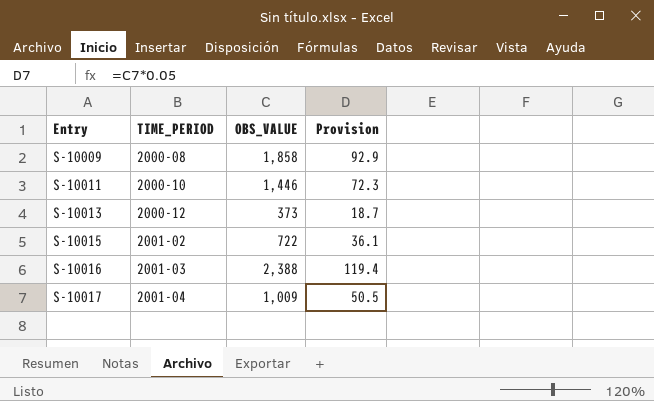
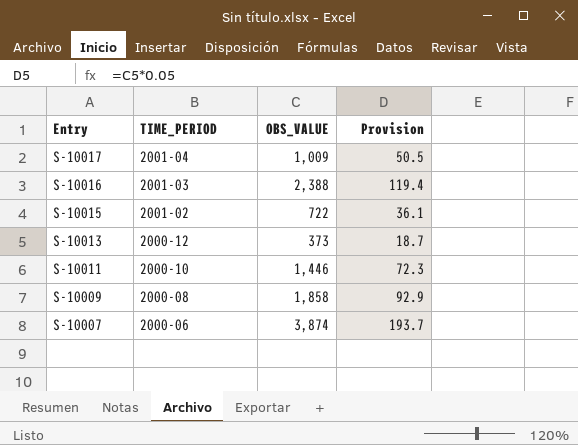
row order: Entry ascending -> Entry descending
row S-10007: none -> 2000-06 | 3,874 | 193.7

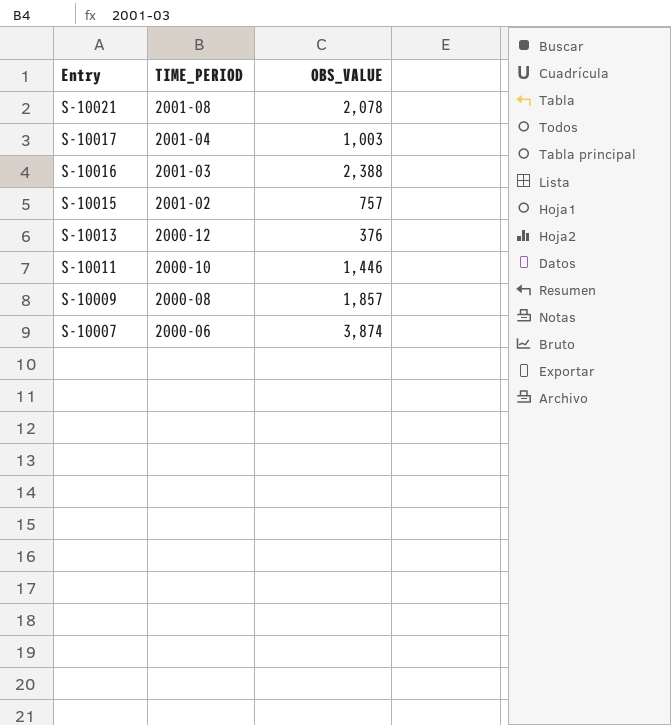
column Provision | formula: [OBS_VALUE] * 0.05 -> none
row S-10021: none -> 2001-08 | 2,078
S-10017 | OBS_VALUE: 1,009 -> 1,003
S-10015 | OBS_VALUE: 722 -> 757
S-10013 | OBS_VALUE: 373 -> 376
S-10009 | OBS_VALUE: 1,858 -> 1,857

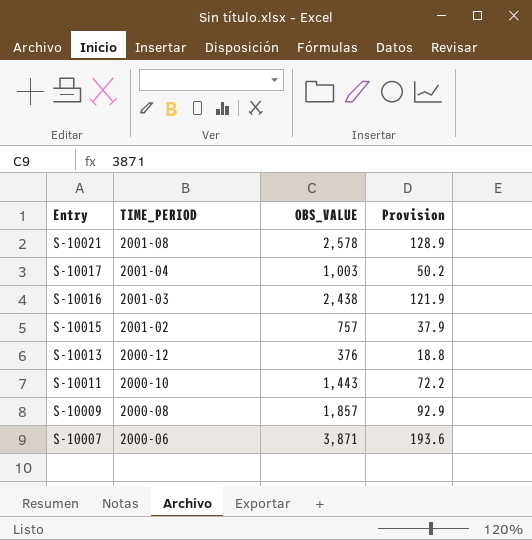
column Provision | formula: none -> [OBS_VALUE] * 0.05
S-10021 | OBS_VALUE: 2,078 -> 2,578
S-10016 | OBS_VALUE: 2,388 -> 2,438
S-10011 | OBS_VALUE: 1,446 -> 1,443
S-10007 | OBS_VALUE: 3,874 -> 3,871

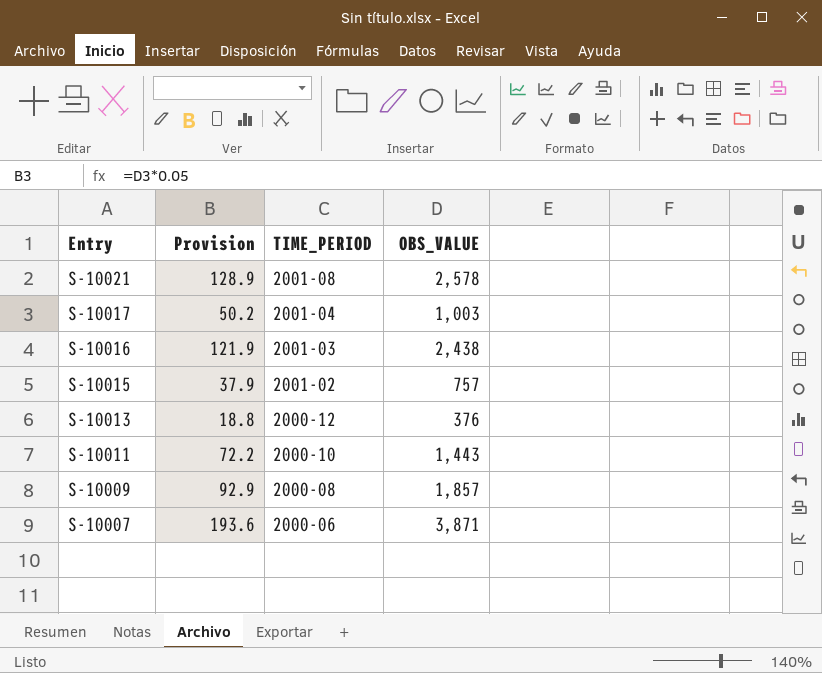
column Provision | position: 4 -> 2

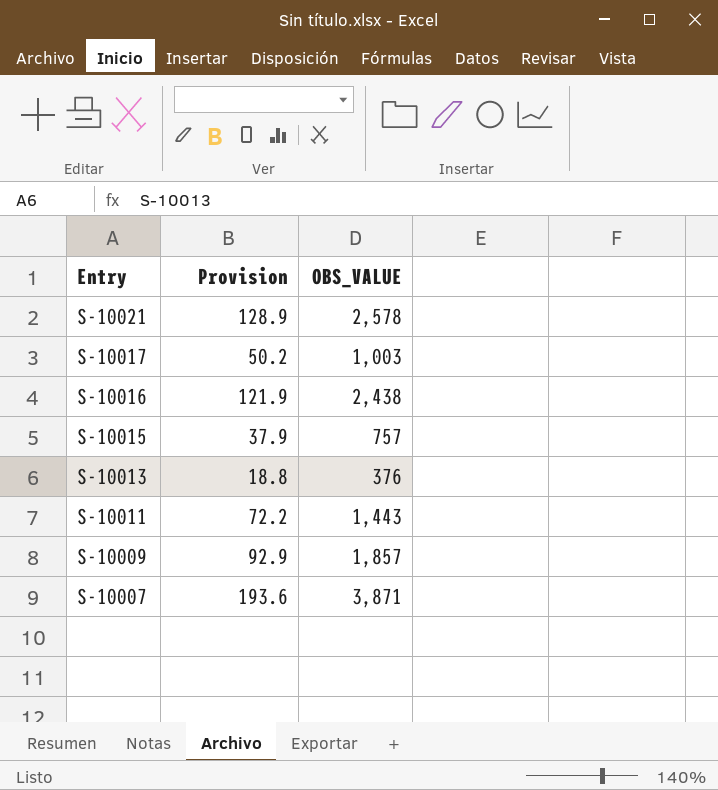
column TIME_PERIOD | position: 3 -> none

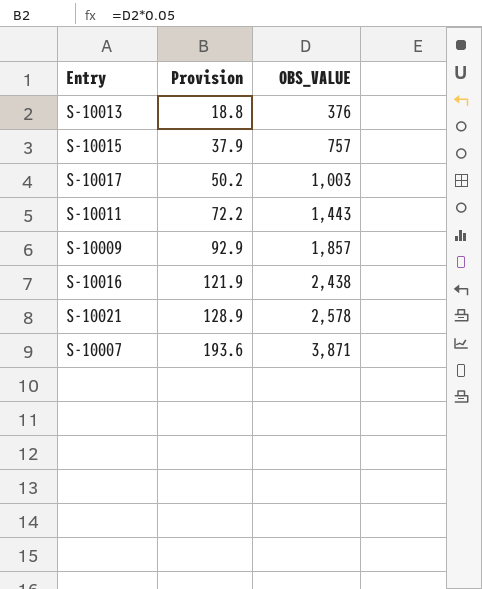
row order: Entry descending -> Provision ascending

